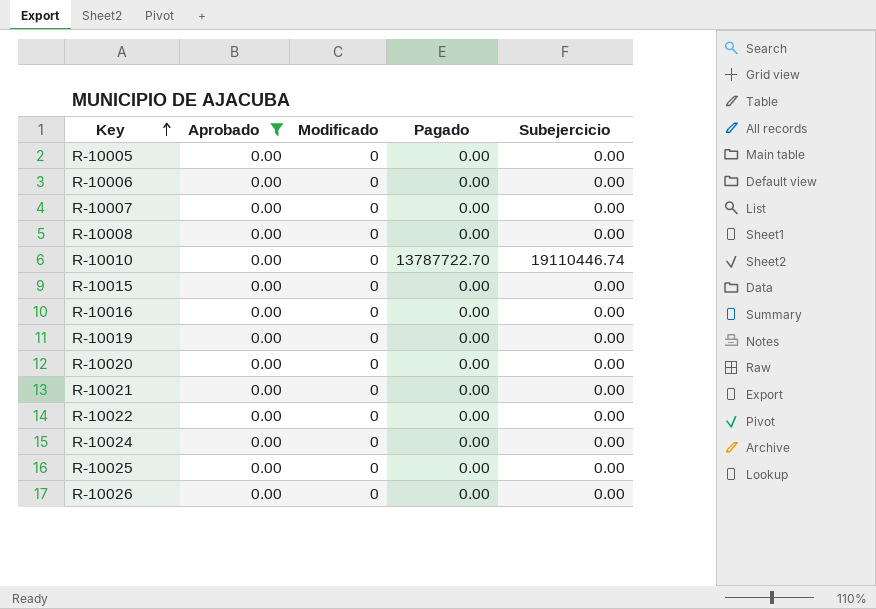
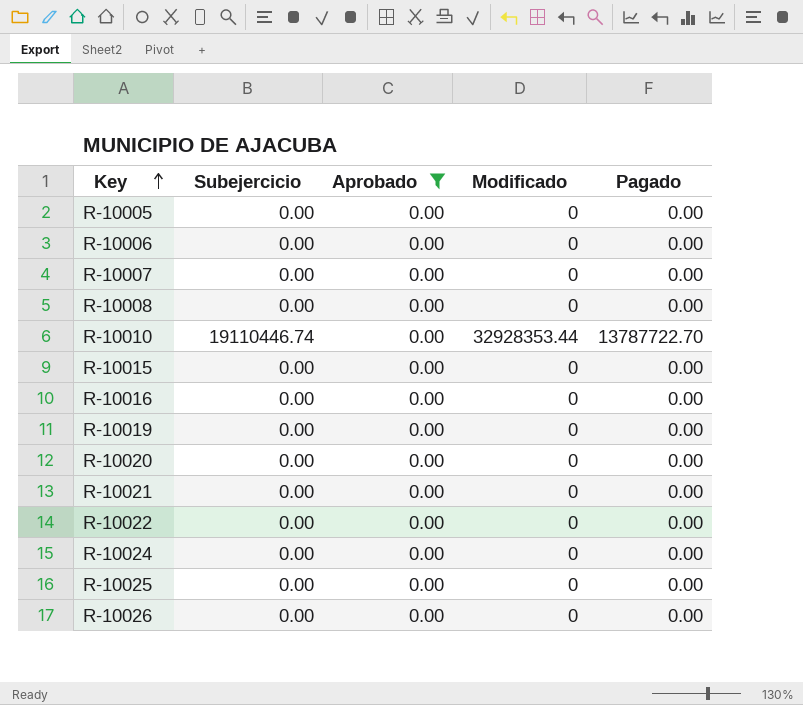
column Subejercicio | position: 5 -> 2
R-10010 | Modificado: 0 -> 32928353.44

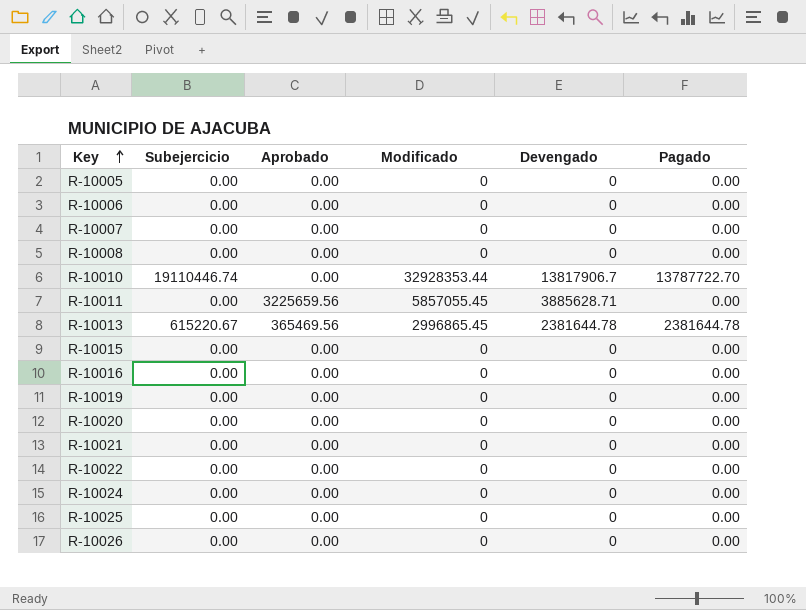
filter: Aprobado = 0.00 -> none
column Devengado | position: none -> 5

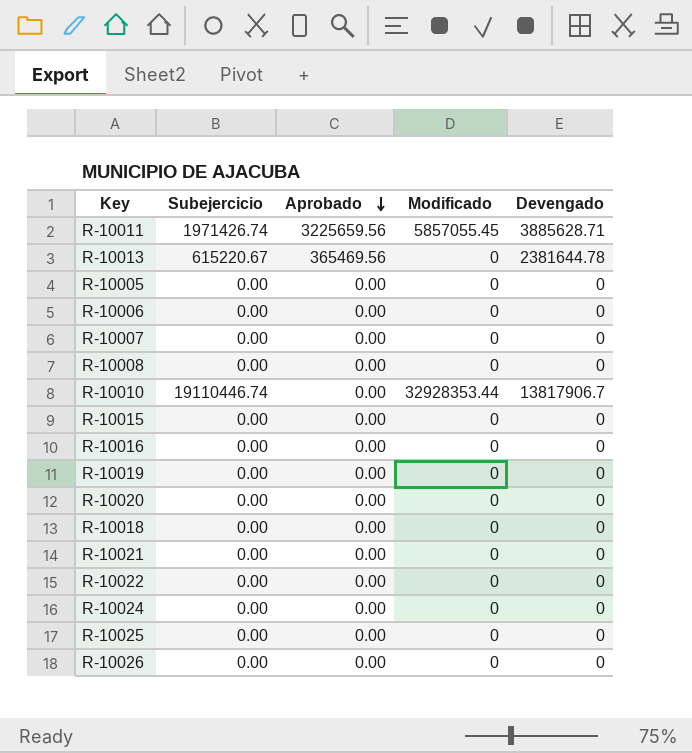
row order: Key ascending -> Aprobado descending
column Pagado | position: 6 -> none
R-10011 | Subejercicio: 0.00 -> 1971426.74
R-10013 | Modificado: 2996865.45 -> 0
row R-10018: none -> 0.00 | 0.00 | 0 | 0

